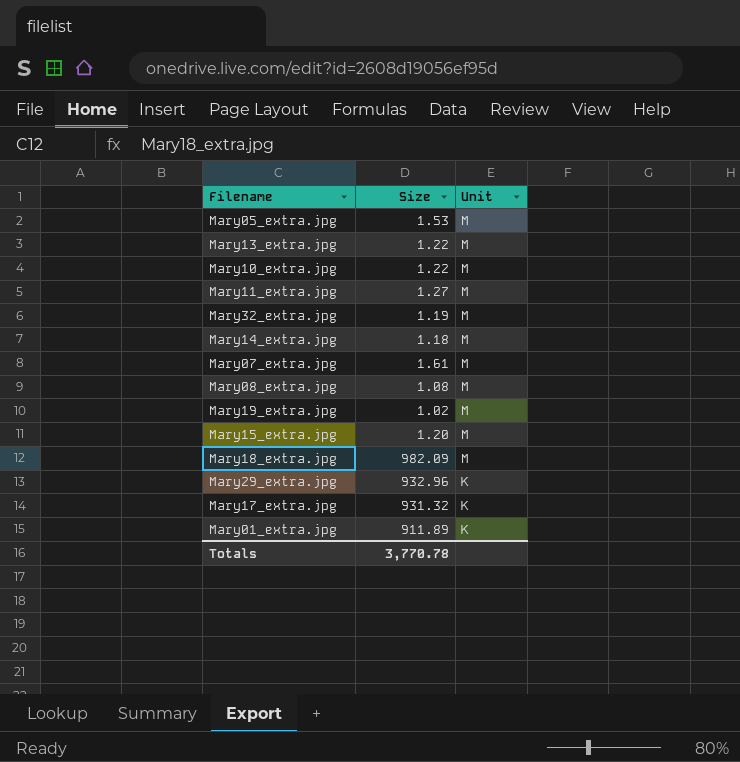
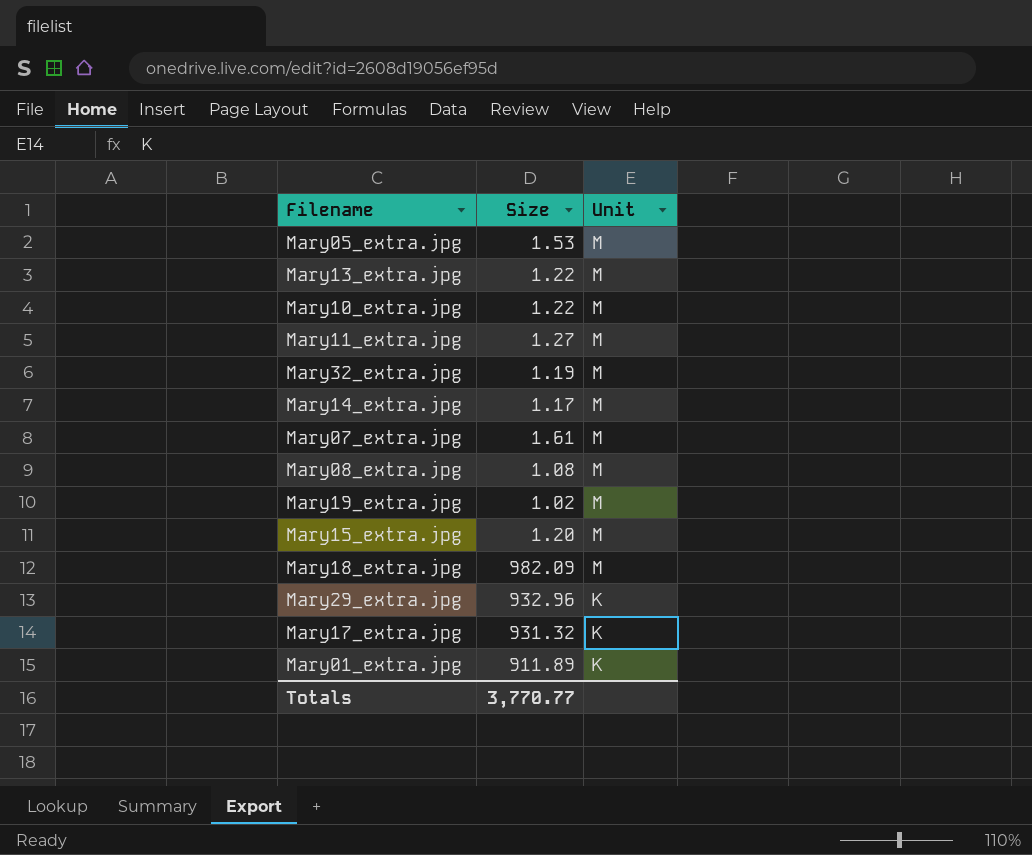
Mary14_extra.jpg | Size: 1.18 -> 1.17
Totals | Size: 3,770.78 -> 3,770.77

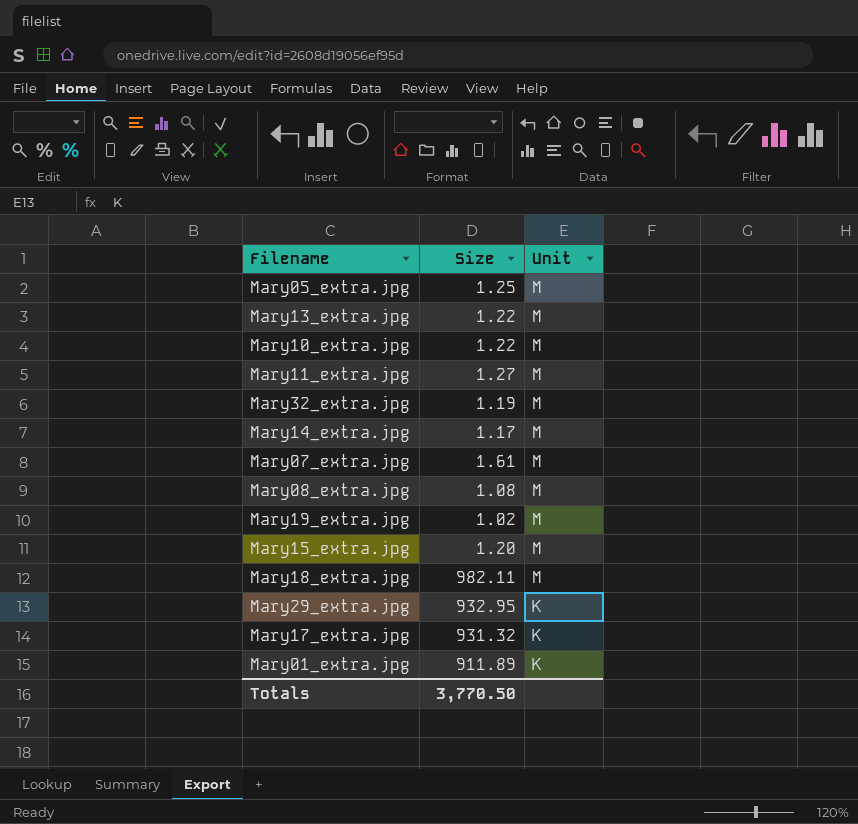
Mary05_extra.jpg | Size: 1.53 -> 1.25
Mary18_extra.jpg | Size: 982.09 -> 982.11
Mary29_extra.jpg | Size: 932.96 -> 932.95
Totals | Size: 3,770.77 -> 3,770.50

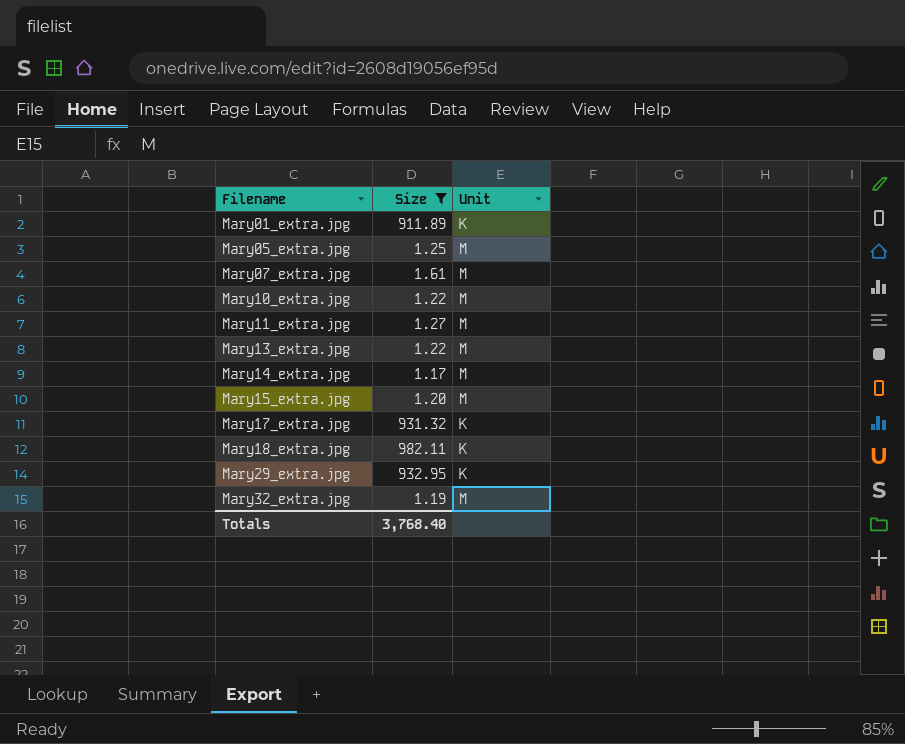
filter: none -> Size >= 1.17
row order: Unit descending -> Filename ascending
Mary18_extra.jpg | Unit: M -> K
Totals | Size: 3,770.50 -> 3,768.40

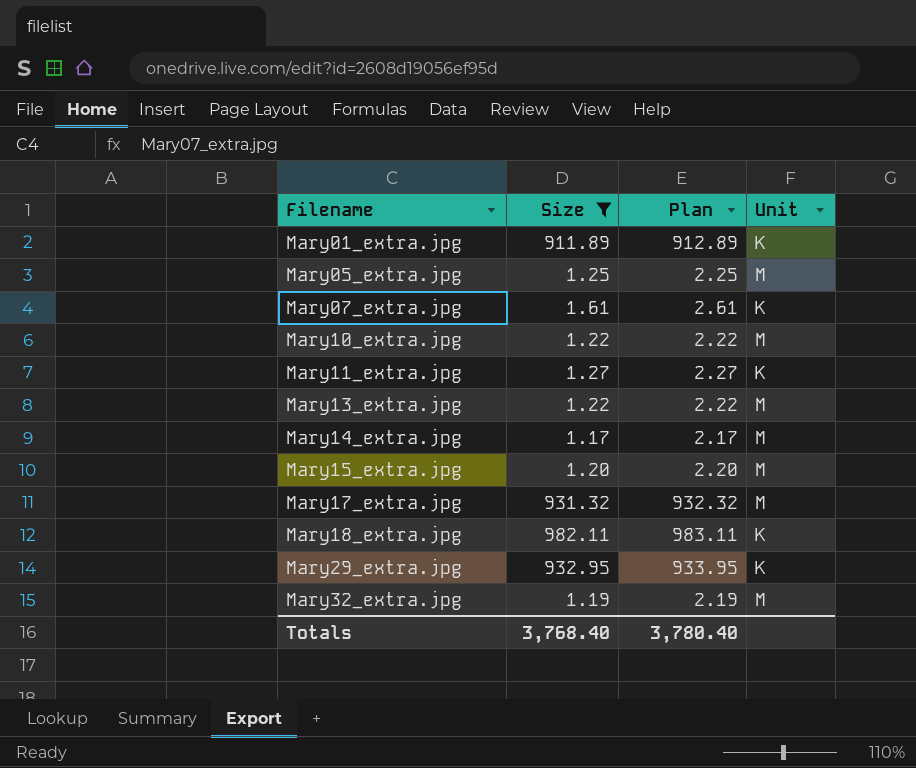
column Plan | formula: none -> [Size] + 1
Mary07_extra.jpg | Unit: M -> K
Mary11_extra.jpg | Unit: M -> K
Mary17_extra.jpg | Unit: K -> M

